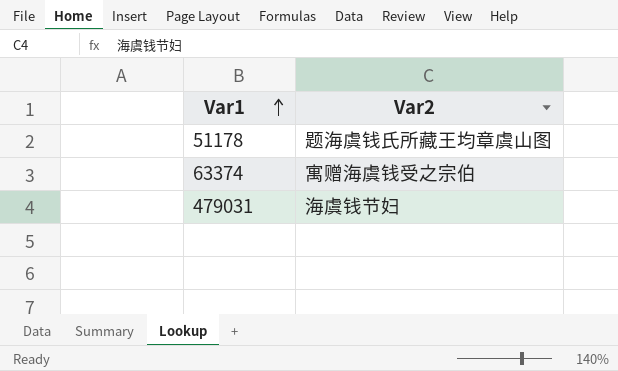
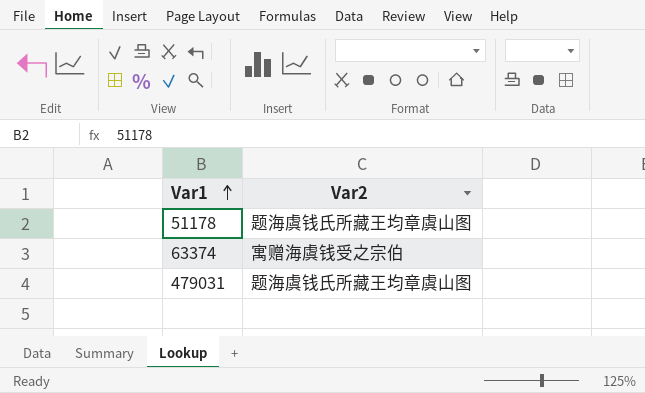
479031 | Var2: 海虞钱节妇 -> 题海虞钱氏所藏王均章虞山图

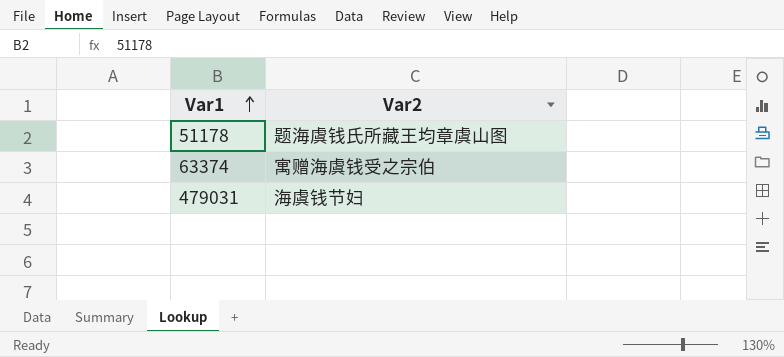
479031 | Var2: 题海虞钱氏所藏王均章虞山图 -> 海虞钱节妇

